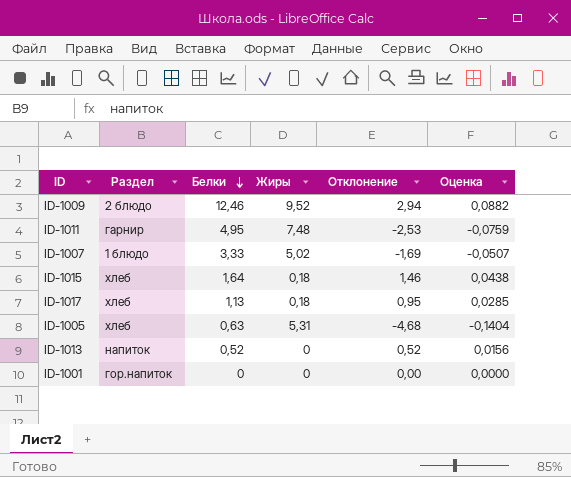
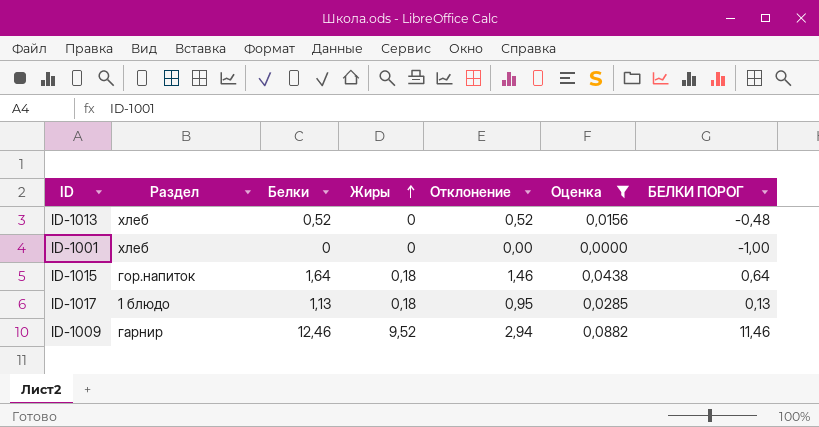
filter: none -> Оценка >= 0,0000
row order: Белки descending -> Жиры ascending
column БЕЛКИ ПОРОГ | formula: none -> [Белки] - 1
ID-1013 | Раздел: напиток -> хлеб
ID-1001 | Раздел: гор.напиток -> хлеб
ID-1015 | Раздел: хлеб -> гор.напиток
ID-1017 | Раздел: хлеб -> 1 блюдо
ID-1009 | Раздел: 2 блюдо -> гарнир

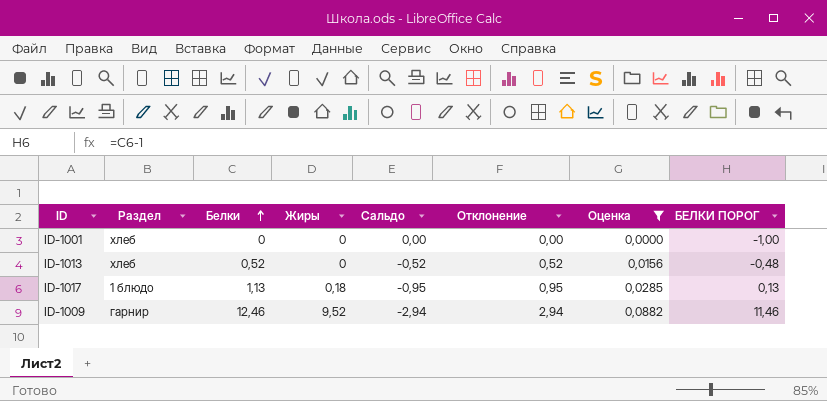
row order: Жиры ascending -> Белки ascending
column Сальдо | formula: none -> [Жиры] - [Белки]
row ID-1015: гор.напиток | 1,64 | 0,18 | 1,46 | 0,0438 | 0,64 -> none

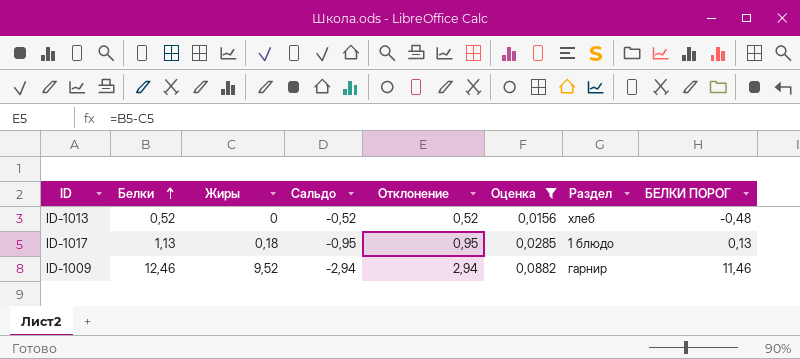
column Раздел | position: 2 -> 7
row ID-1001: хлеб | 0 | 0 | 0,00 | 0,00 | 0,0000 | -1,00 -> none

